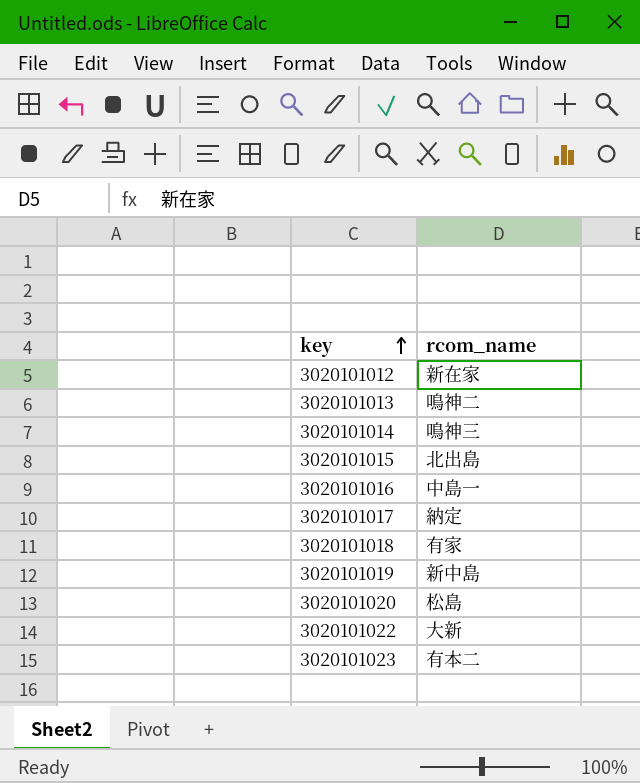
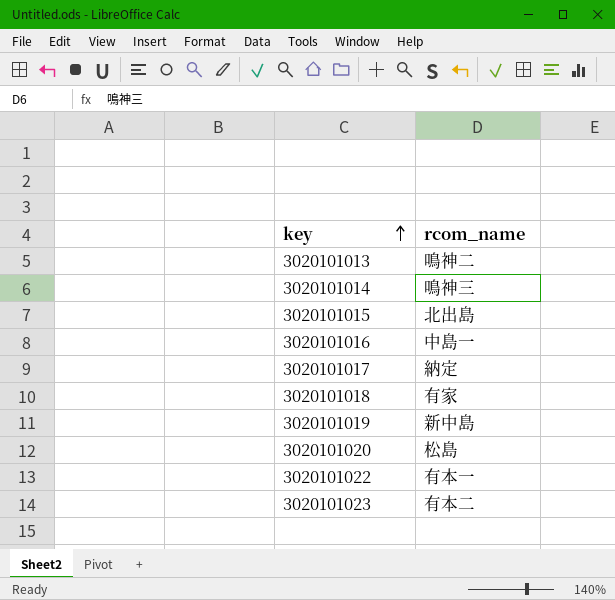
row 3020101012: 新在家 -> none
3020101022 | rcom_name: 大新 -> 有本一

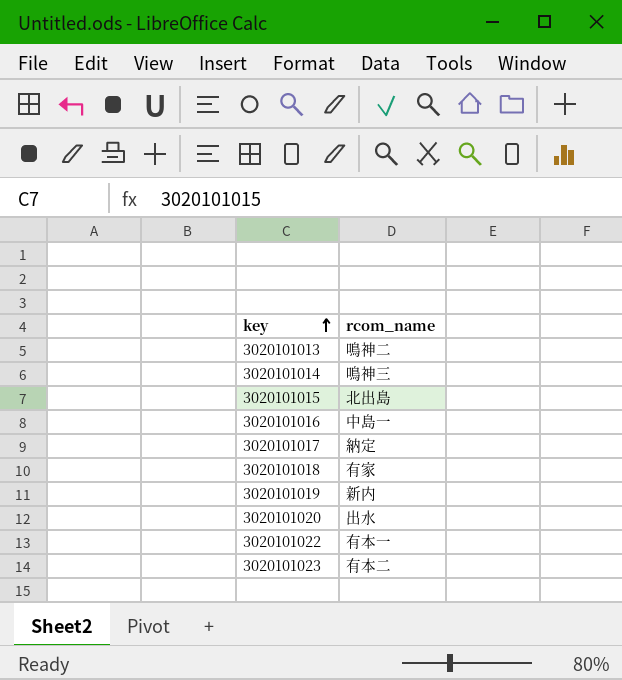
3020101019 | rcom_name: 新中島 -> 新内
3020101020 | rcom_name: 松島 -> 出水

